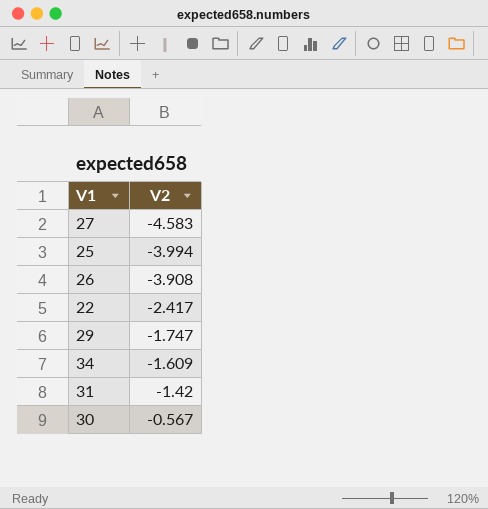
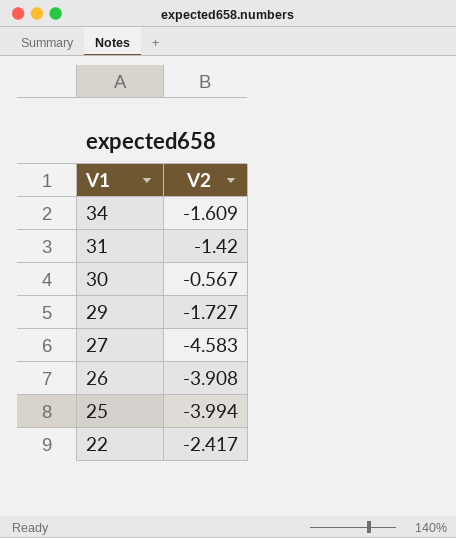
row order: V2 ascending -> V1 descending
29 | V2: -1.747 -> -1.727

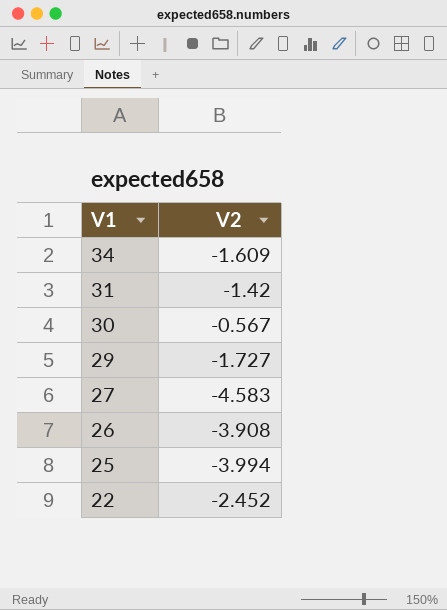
22 | V2: -2.417 -> -2.452

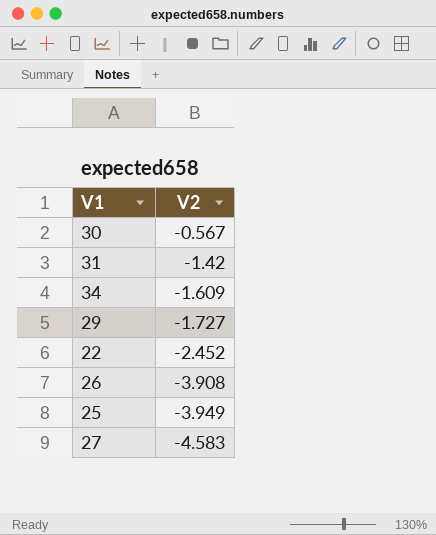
row order: V1 descending -> V2 descending
25 | V2: -3.994 -> -3.949

